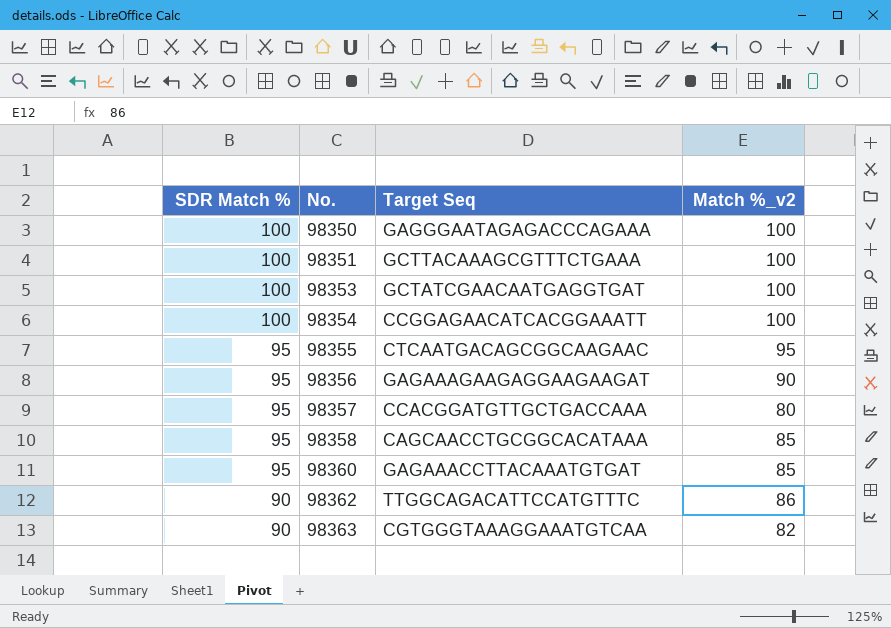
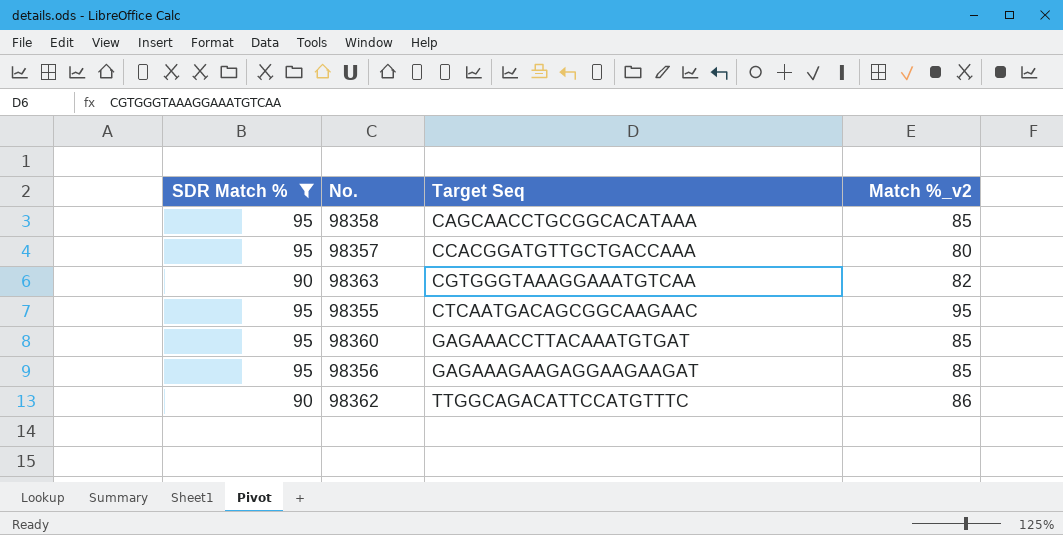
filter: none -> SDR Match % != 100
row order: SDR Match % descending -> Target Seq ascending
98356 | Match %_v2: 90 -> 85

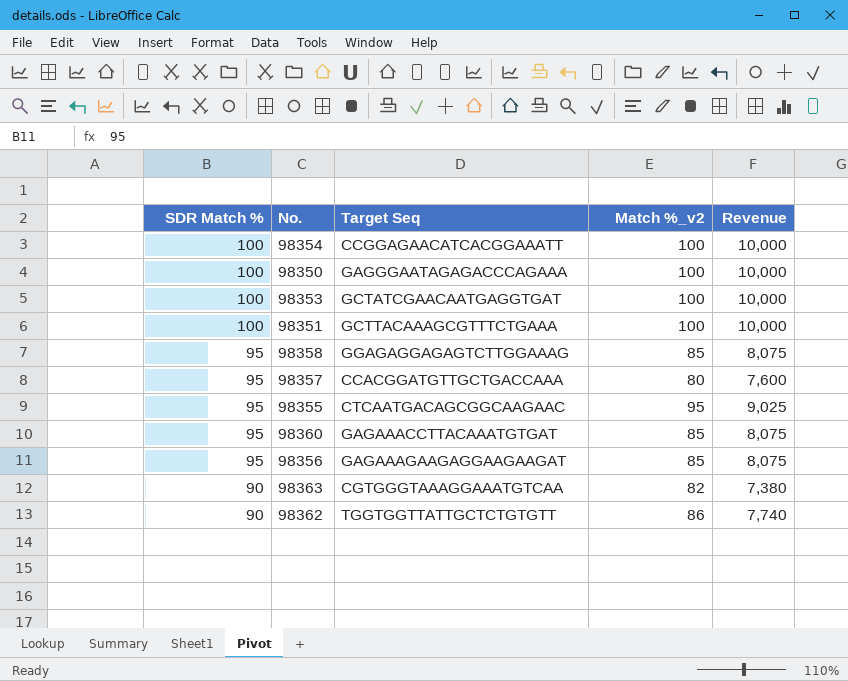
filter: SDR Match % != 100 -> none
row order: Target Seq ascending -> SDR Match % descending
column Revenue | formula: none -> [SDR Match %] * [Match %_v2]
98358 | Target Seq: CAGCAACCTGCGGCACATAAA -> GGAGAGGAGAGTCTTGGAAAG
98362 | Target Seq: TTGGCAGACATTCCATGTTTC -> TGGTGGTTATTGCTCTGTGTT

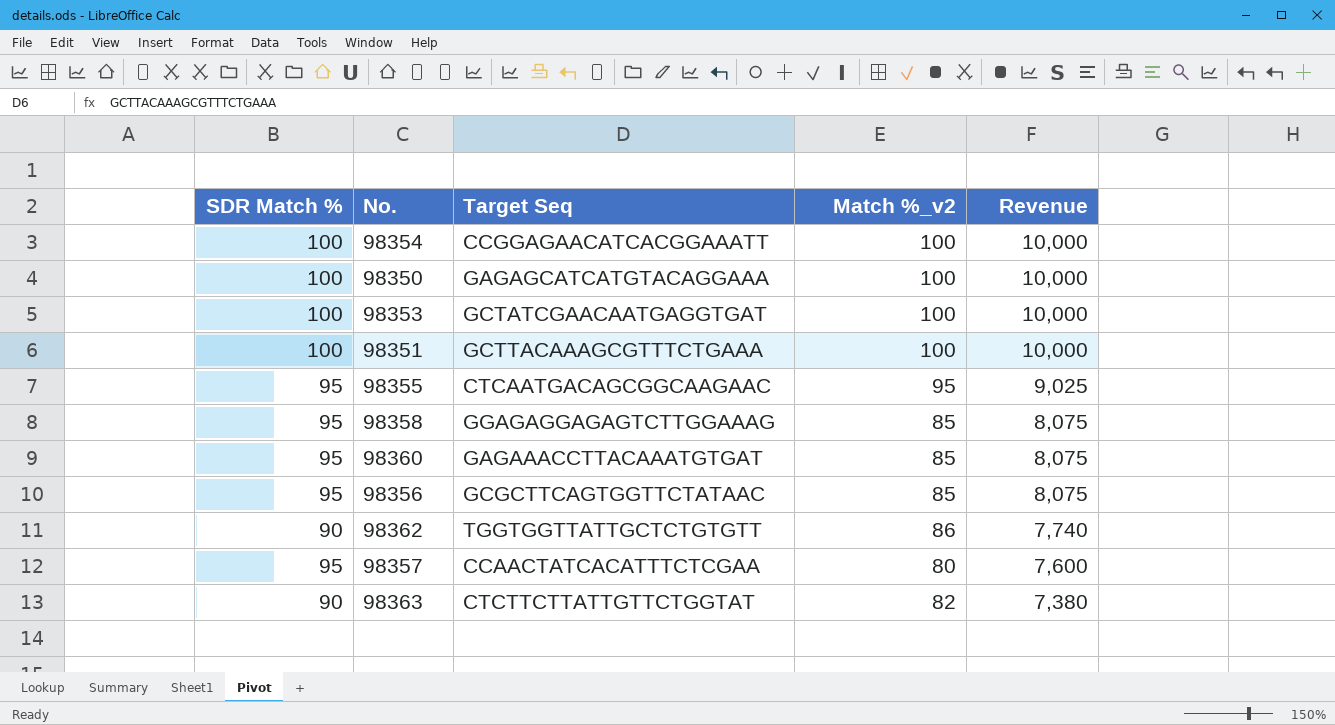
row order: SDR Match % descending -> Revenue descending
98350 | Target Seq: GAGGGAATAGAGACCCAGAAA -> GAGAGCATCATGTACAGGAAA
98356 | Target Seq: GAGAAAGAAGAGGAAGAAGAT -> GCGCTTCAGTGGTTCTATAAC
98357 | Target Seq: CCACGGATGTTGCTGACCAAA -> CCAACTATCACATTTCTCGAA
98363 | Target Seq: CGTGGGTAAAGGAAATGTCAA -> CTCTTCTTATTGTTCTGGTAT

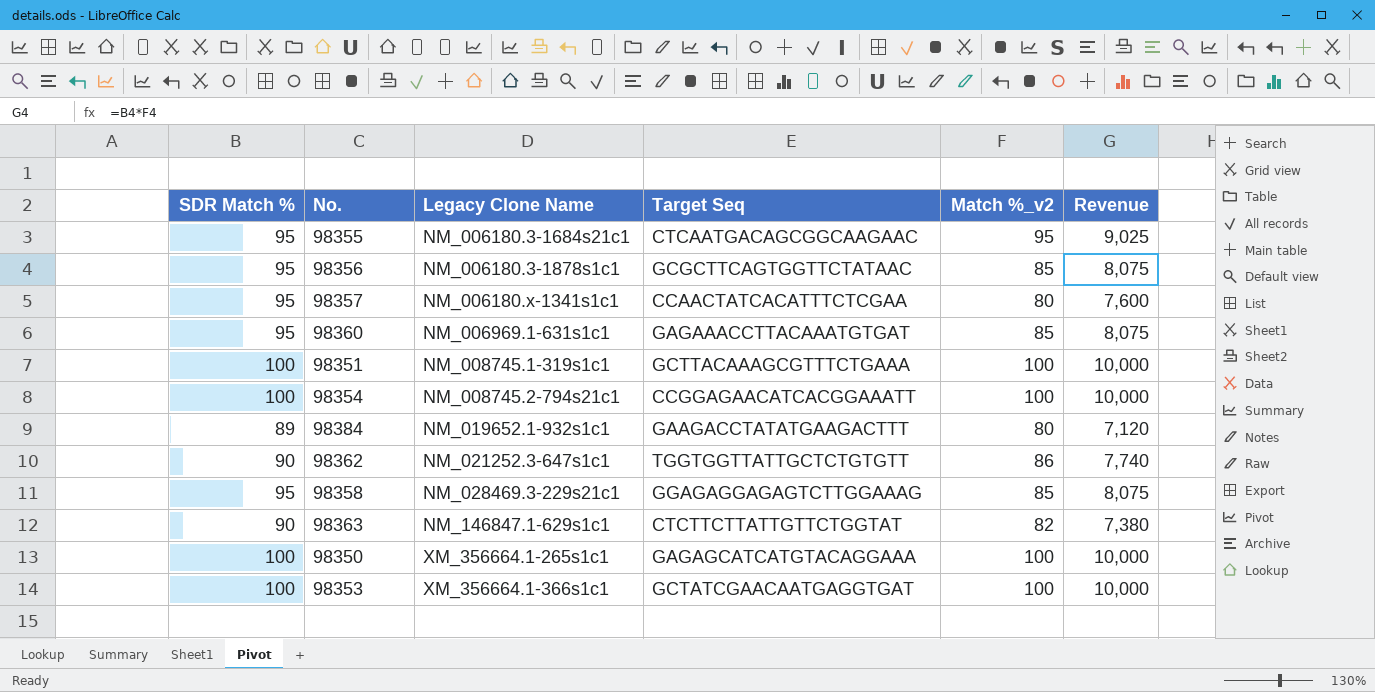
row order: Revenue descending -> Legacy Clone Name ascending
column Legacy Clone Name | position: none -> 3
row 98384: none -> 89 | NM_019652.1-932s1c1 | GAAGACCTATATGAAGACTTT | 80 | 7,120

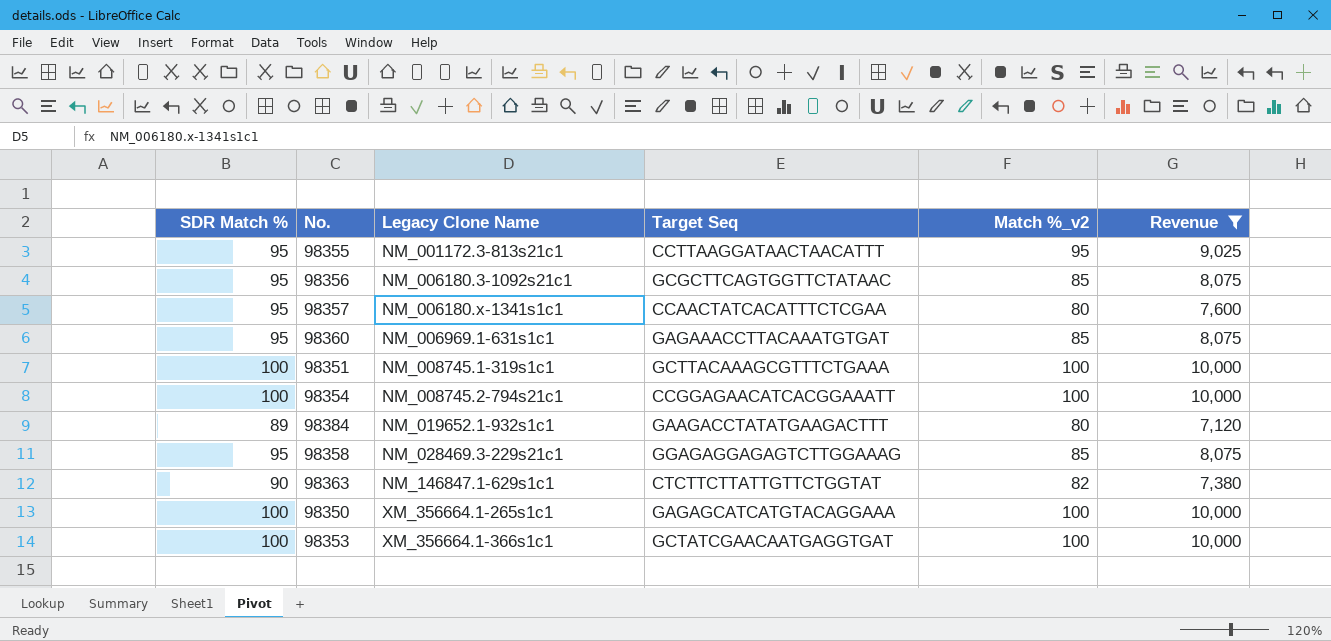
filter: none -> Revenue != 7,740
98355 | Legacy Clone Name: NM_006180.3-1684s21c1 -> NM_001172.3-813s21c1
98355 | Target Seq: CTCAATGACAGCGGCAAGAAC -> CCTTAAGGATAACTAACATTT
98356 | Legacy Clone Name: NM_006180.3-1878s1c1 -> NM_006180.3-1092s21c1

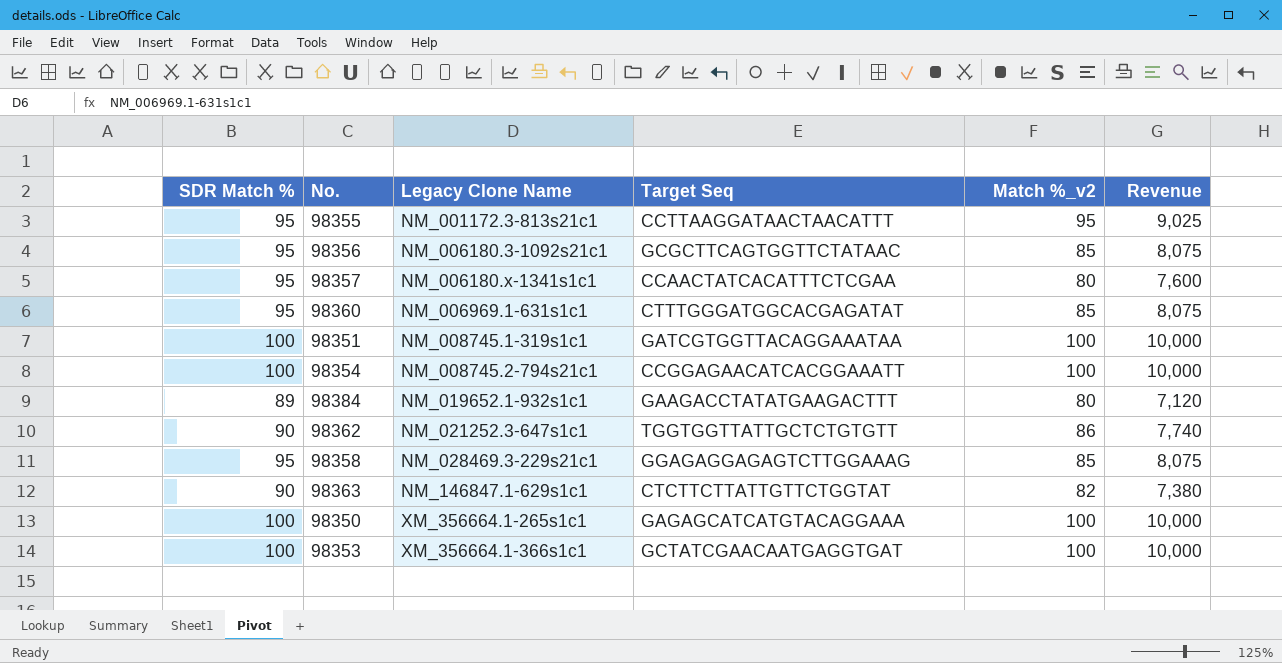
filter: Revenue != 7,740 -> none
98360 | Target Seq: GAGAAACCTTACAAATGTGAT -> CTTTGGGATGGCACGAGATAT
98351 | Target Seq: GCTTACAAAGCGTTTCTGAAA -> GATCGTGGTTACAGGAAATAA

